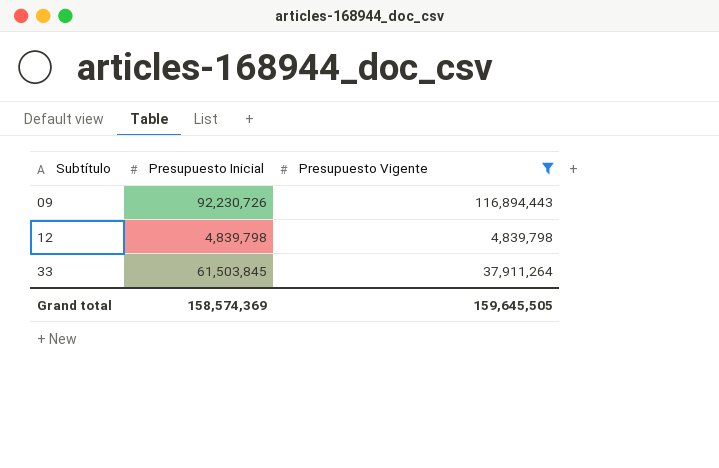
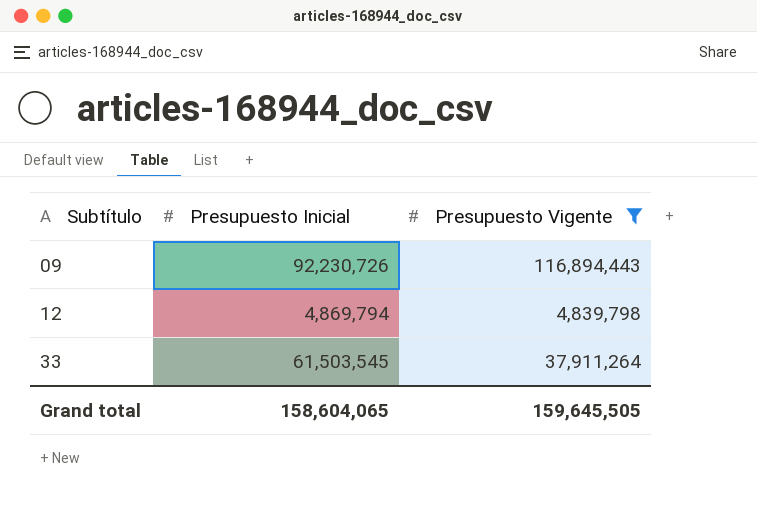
12 | Presupuesto Inicial: 4,839,798 -> 4,869,794
33 | Presupuesto Inicial: 61,503,845 -> 61,503,545
Grand total | Presupuesto Inicial: 158,574,369 -> 158,604,065

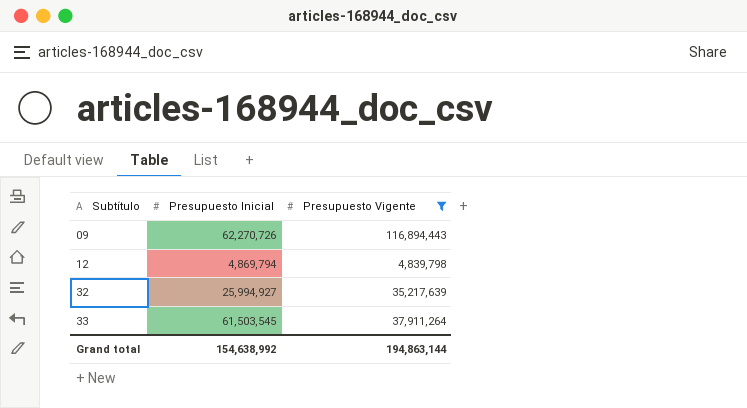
09 | Presupuesto Inicial: 92,230,726 -> 62,270,726
row 32: none -> 25,994,927 | 35,217,639
Grand total | Presupuesto Inicial: 158,604,065 -> 154,638,992
Grand total | Presupuesto Vigente: 159,645,505 -> 194,863,144

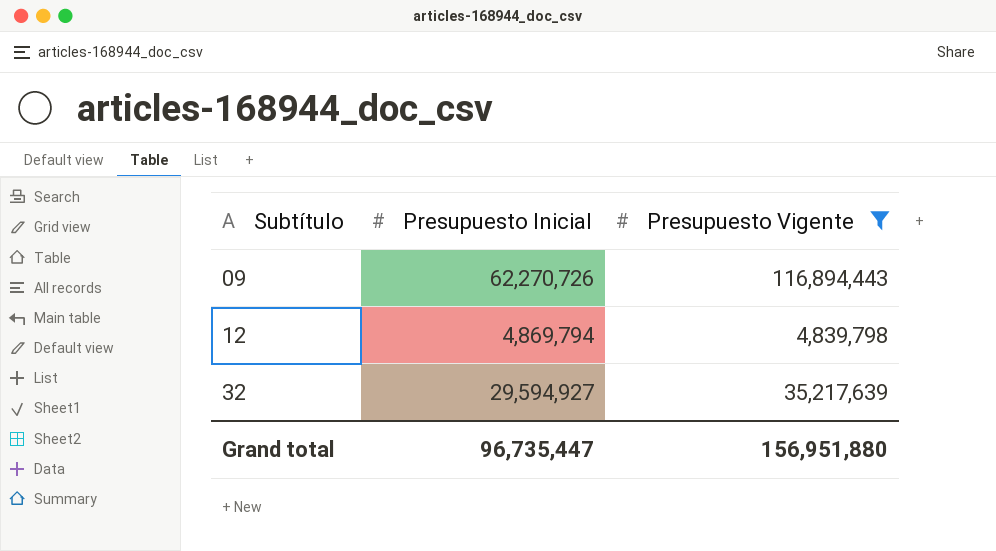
row 33: 61,503,545 | 37,911,264 -> none
32 | Presupuesto Inicial: 25,994,927 -> 29,594,927
Grand total | Presupuesto Inicial: 154,638,992 -> 96,735,447
Grand total | Presupuesto Vigente: 194,863,144 -> 156,951,880

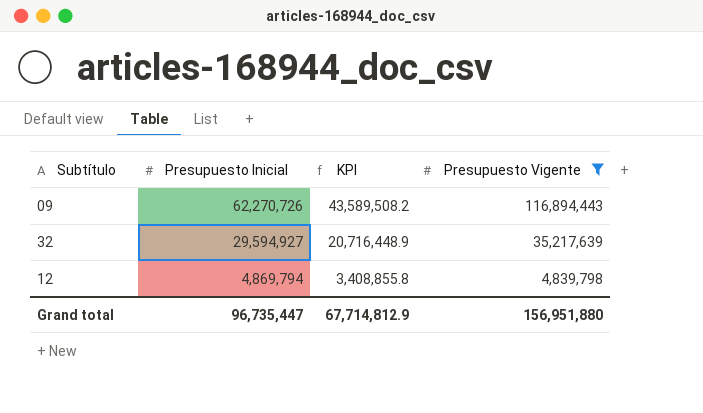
row order: Subtítulo ascending -> Presupuesto Inicial descending
column KPI | formula: none -> [Presupuesto Inicial] * 0.7

